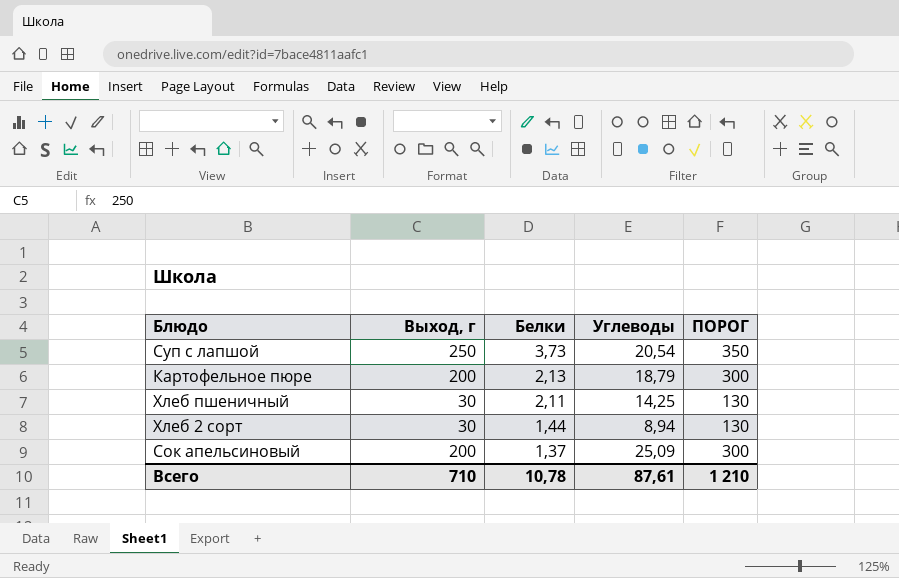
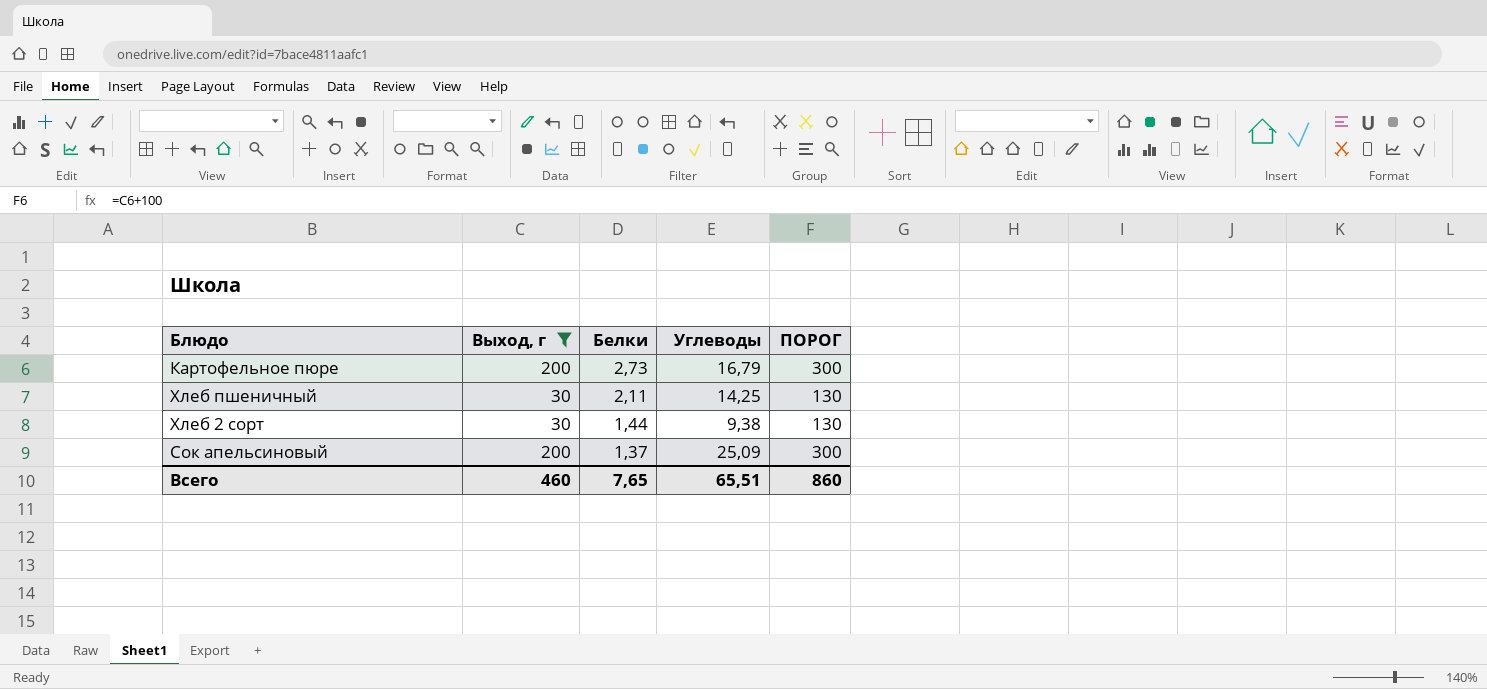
filter: none -> Выход, г != 250
Картофельное пюре | Белки: 2,13 -> 2,73
Картофельное пюре | Углеводы: 18,79 -> 16,79
Хлеб 2 сорт | Углеводы: 8,94 -> 9,38
Всего | Выход, г: 710 -> 460
Всего | Белки: 10,78 -> 7,65
Всего | Углеводы: 87,61 -> 65,51
Всего | ПОРОГ: 1 210 -> 860

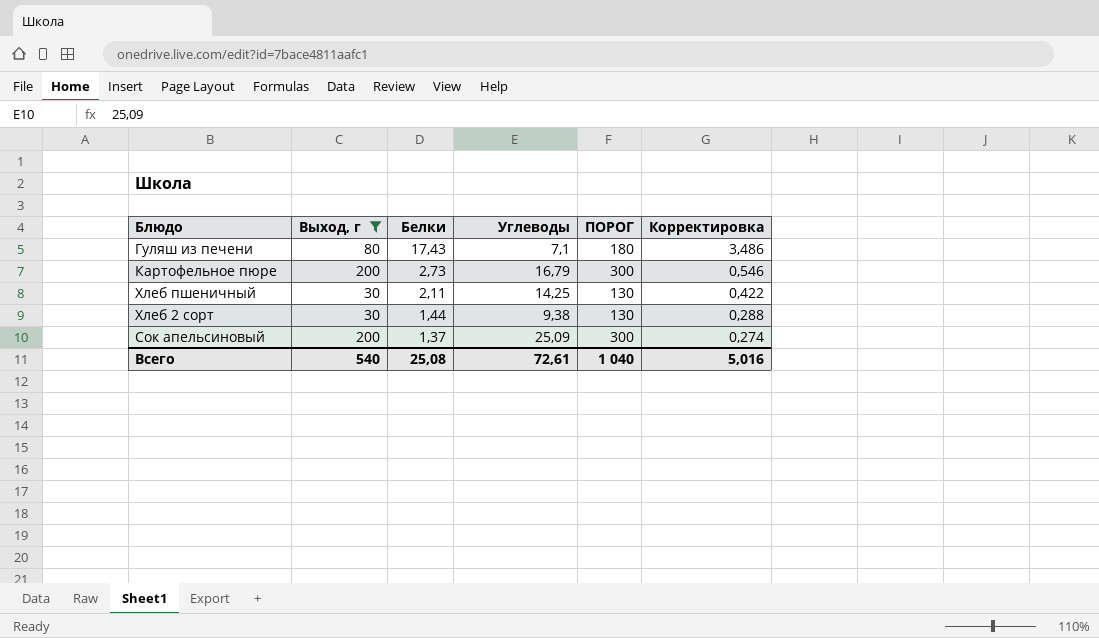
column Корректировка | formula: none -> [Белки] * 0,2
row Гуляш из печени: none -> 80 | 17,43 | 7,1 | 180 | 3,486
Всего | Выход, г: 460 -> 540
Всего | Белки: 7,65 -> 25,08
Всего | Углеводы: 65,51 -> 72,61
Всего | ПОРОГ: 860 -> 1 040

